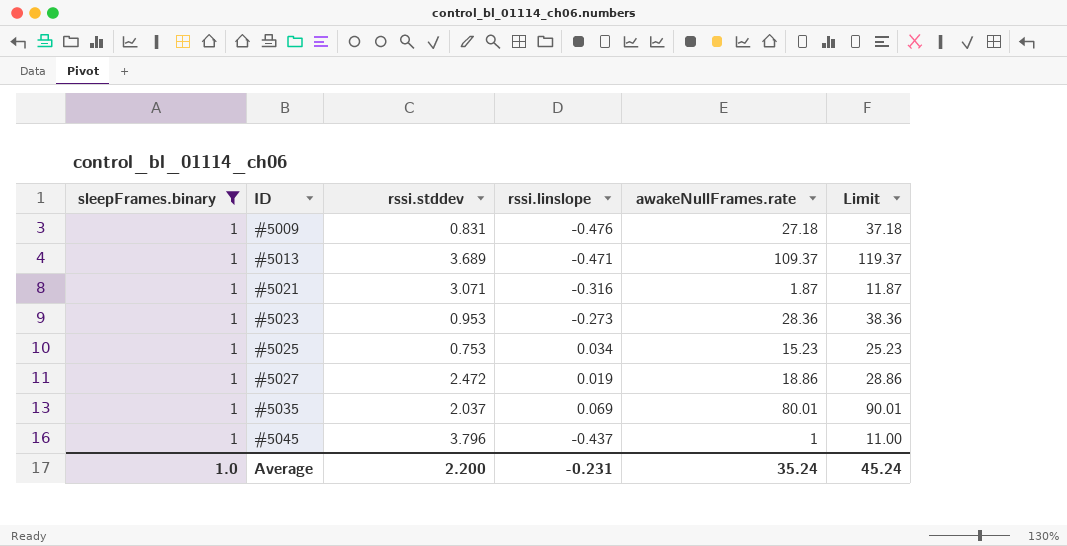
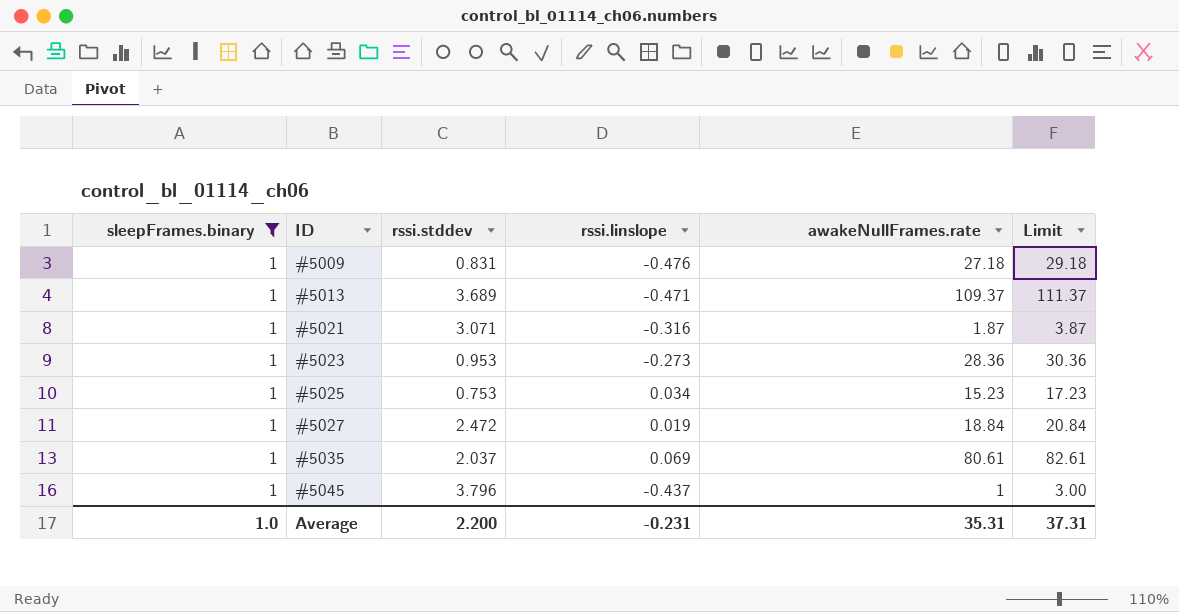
column Limit | formula: [awakeNullFrames.rate] + 10 -> [awakeNullFrames.rate] + 2
#5027 | awakeNullFrames.rate: 18.86 -> 18.84
#5035 | awakeNullFrames.rate: 80.01 -> 80.61
Average | awakeNullFrames.rate: 35.24 -> 35.31
Average | Limit: 45.24 -> 37.31

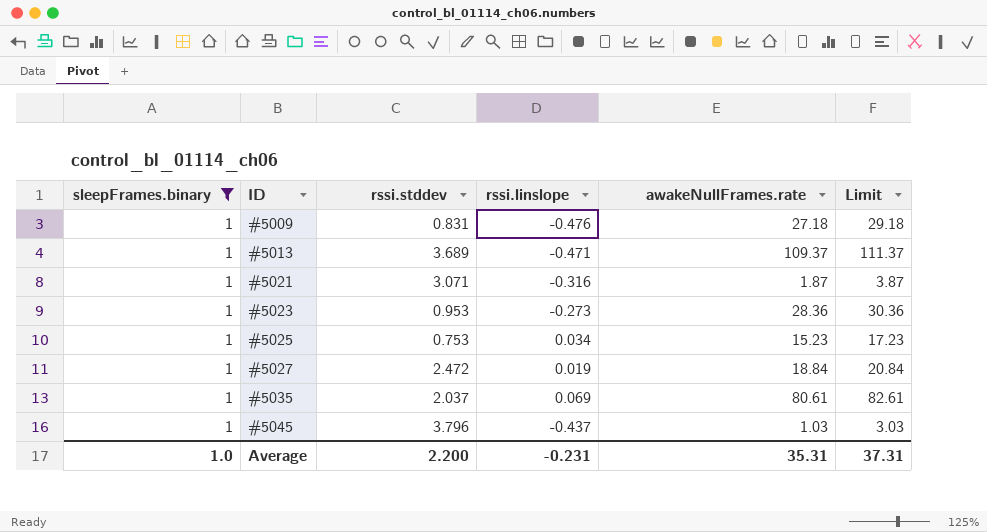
#5045 | awakeNullFrames.rate: 1 -> 1.03
#5045 | Limit: 3.00 -> 3.03

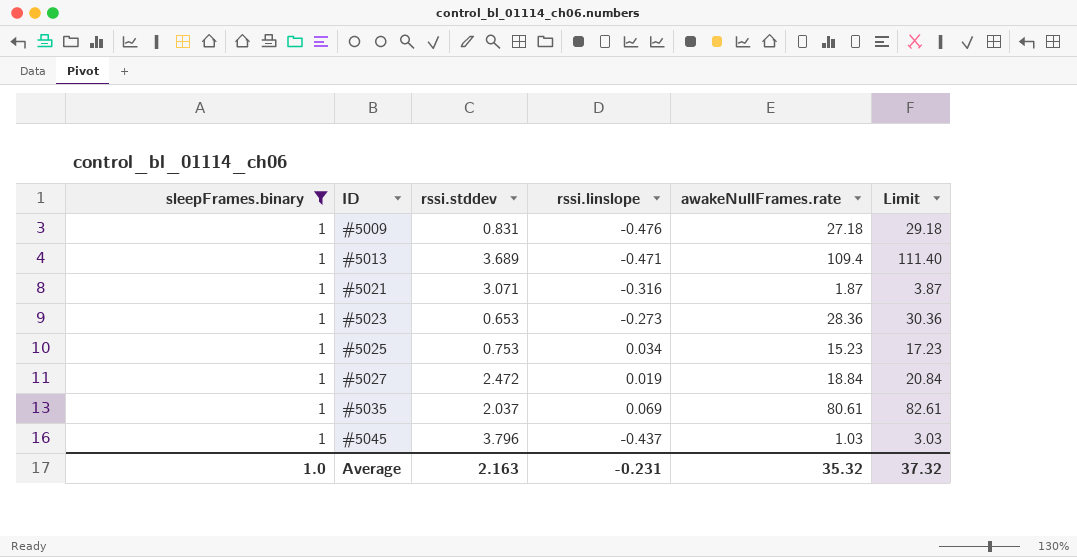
#5013 | awakeNullFrames.rate: 109.37 -> 109.4
#5013 | Limit: 111.37 -> 111.40
#5023 | rssi.stddev: 0.953 -> 0.653
Average | rssi.stddev: 2.200 -> 2.163
Average | awakeNullFrames.rate: 35.31 -> 35.32
Average | Limit: 37.31 -> 37.32

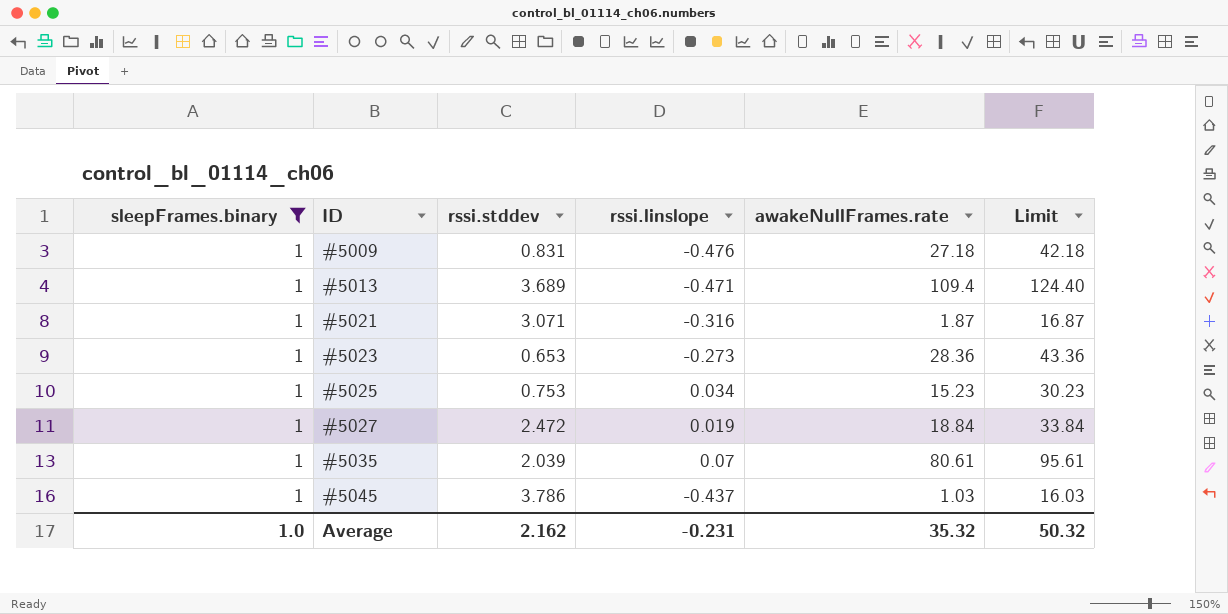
column Limit | formula: [awakeNullFrames.rate] + 2 -> [awakeNullFrames.rate] + 15
#5035 | rssi.stddev: 2.037 -> 2.039
#5035 | rssi.linslope: 0.069 -> 0.07
#5045 | rssi.stddev: 3.796 -> 3.786
Average | rssi.stddev: 2.163 -> 2.162
Average | Limit: 37.32 -> 50.32

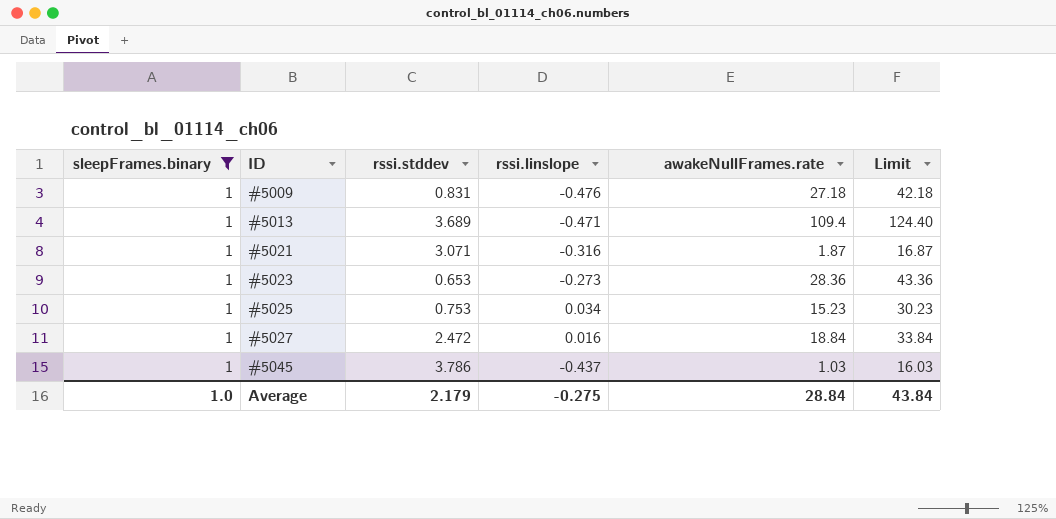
row #5035: 1 | 2.039 | 0.07 | 80.61 | 95.61 -> none
#5027 | rssi.linslope: 0.019 -> 0.016
Average | rssi.stddev: 2.162 -> 2.179
Average | rssi.linslope: -0.231 -> -0.275
Average | awakeNullFrames.rate: 35.32 -> 28.84
Average | Limit: 50.32 -> 43.84

